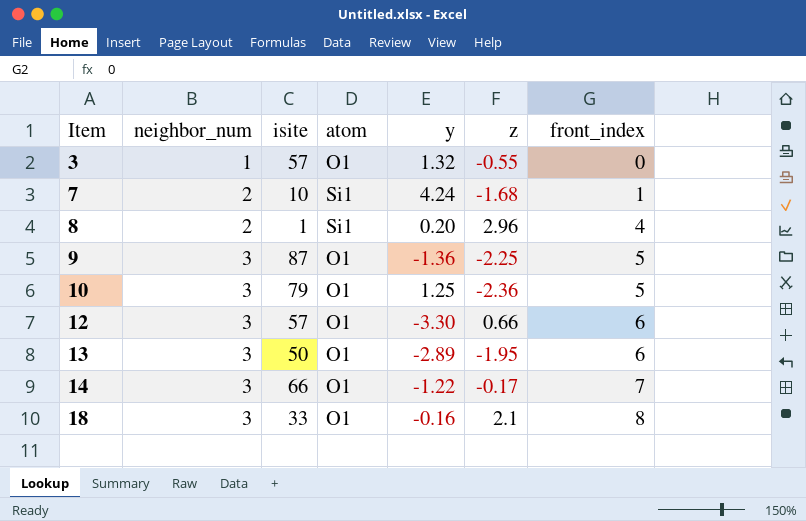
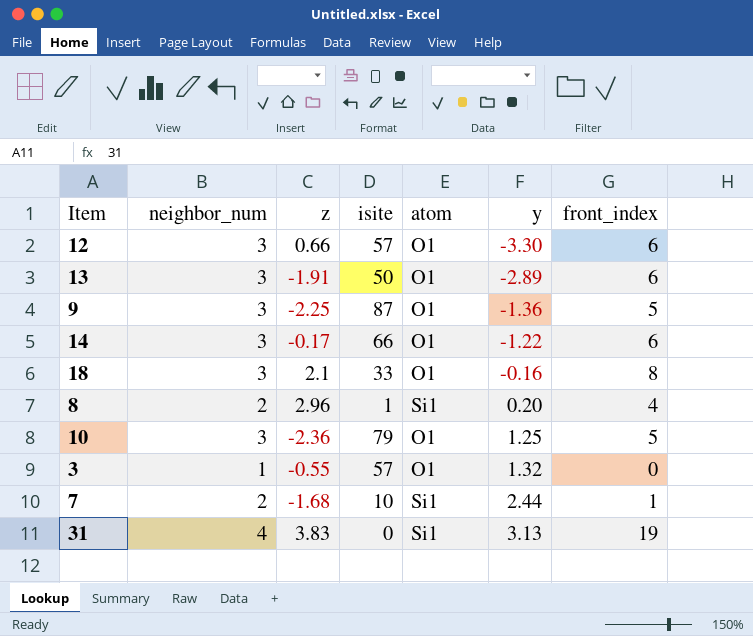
row order: Item ascending -> y ascending
column z | position: 6 -> 3
13 | z: -1.95 -> -1.91
14 | front_index: 7 -> 6
7 | y: 4.24 -> 2.44
row 31: none -> 4 | 3.83 | 0 | Si1 | 3.13 | 19

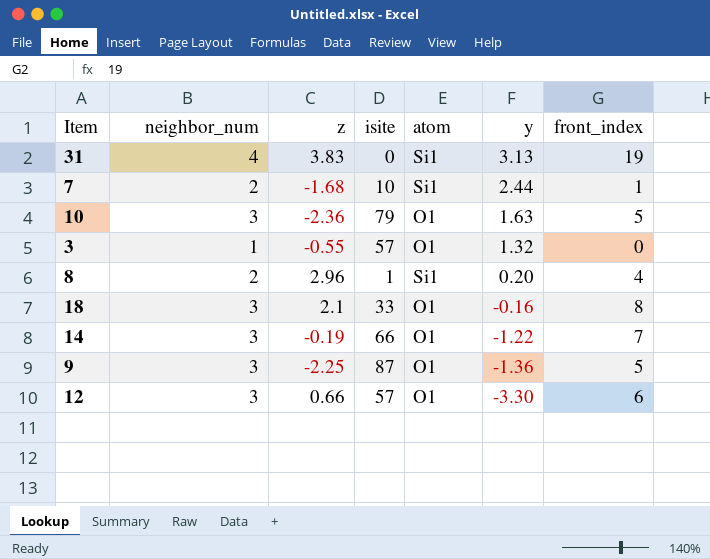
row order: y ascending -> y descending
row 13: 3 | -1.91 | 50 | O1 | -2.89 | 6 -> none
10 | y: 1.25 -> 1.63
14 | z: -0.17 -> -0.19
14 | front_index: 6 -> 7

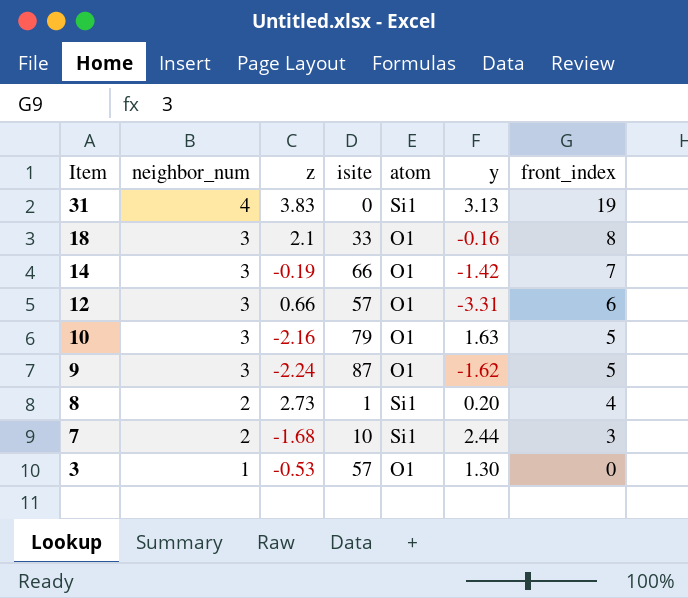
row order: y descending -> Item descending
14 | y: -1.22 -> -1.42
12 | y: -3.30 -> -3.31
10 | z: -2.36 -> -2.16
9 | z: -2.25 -> -2.24
9 | y: -1.36 -> -1.62
8 | z: 2.96 -> 2.73
7 | front_index: 1 -> 3
3 | z: -0.55 -> -0.53
3 | y: 1.32 -> 1.30

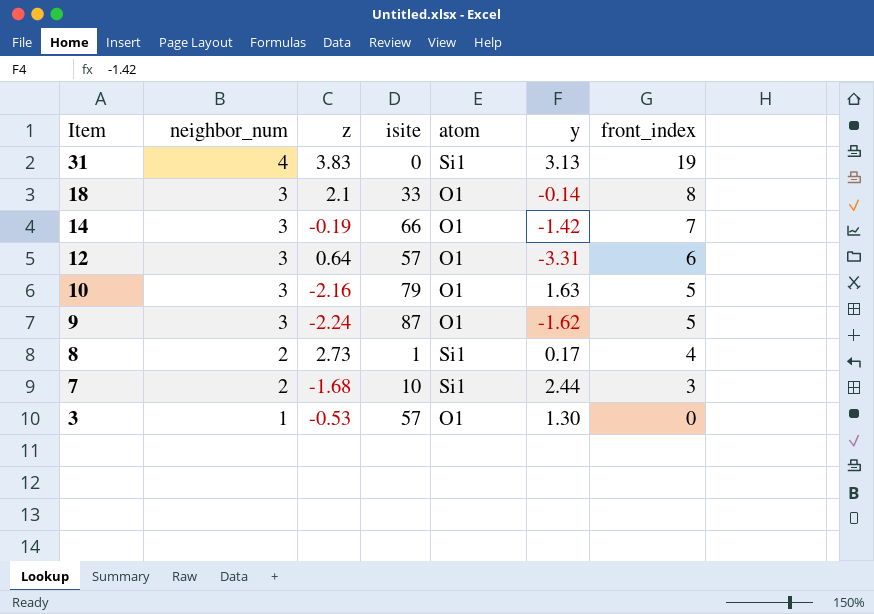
18 | y: -0.16 -> -0.14
12 | z: 0.66 -> 0.64
8 | y: 0.20 -> 0.17

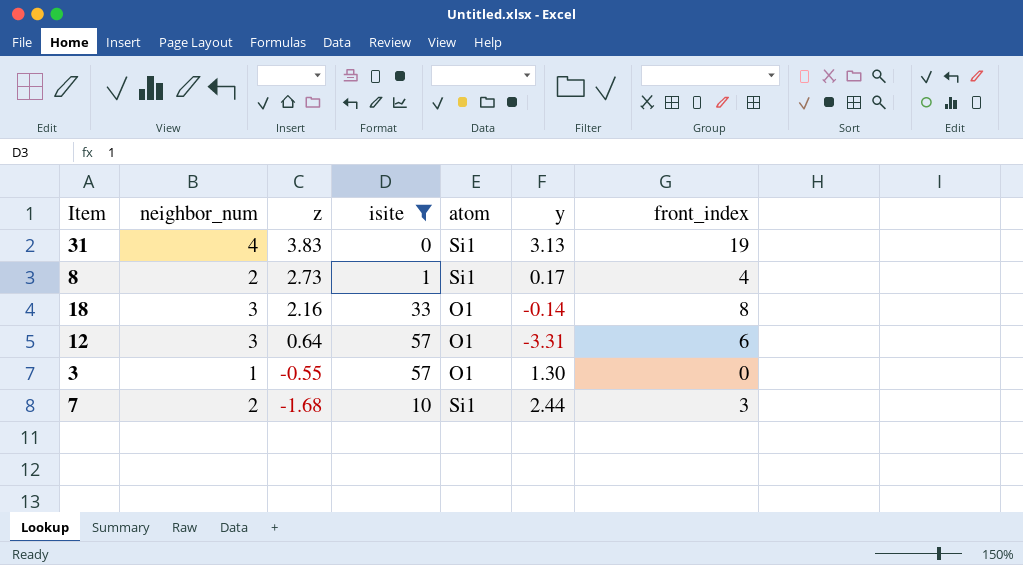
filter: none -> isite <= 57
row order: Item descending -> z descending
18 | z: 2.1 -> 2.16
3 | z: -0.53 -> -0.55

